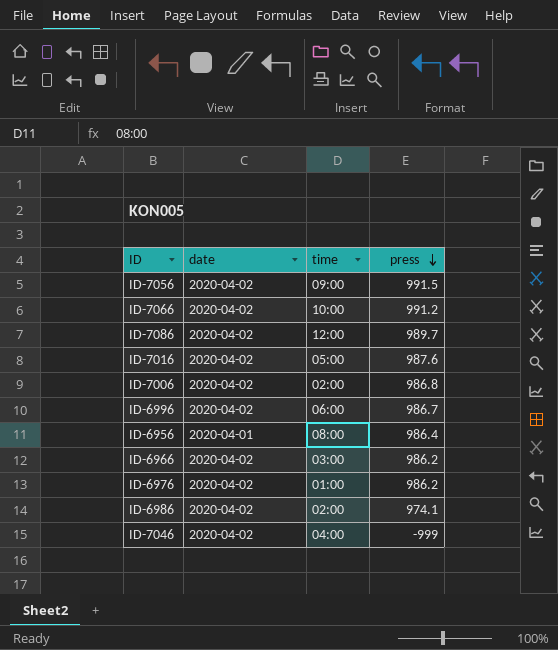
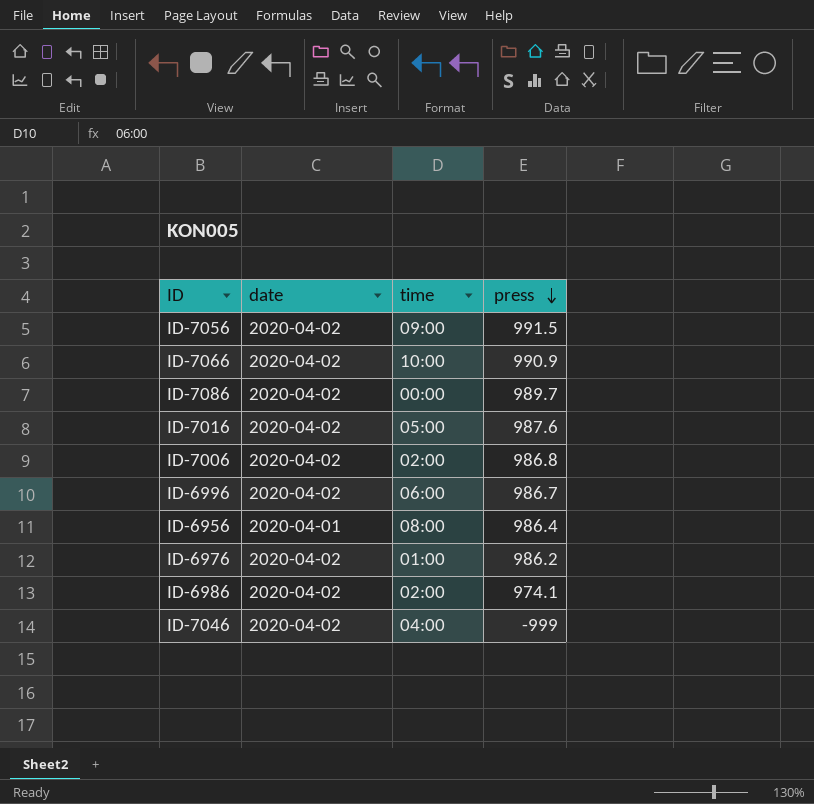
row ID-6966: 2020-04-02 | 03:00 | 986.2 -> none
ID-7066 | press: 991.2 -> 990.9
ID-7086 | time: 12:00 -> 00:00

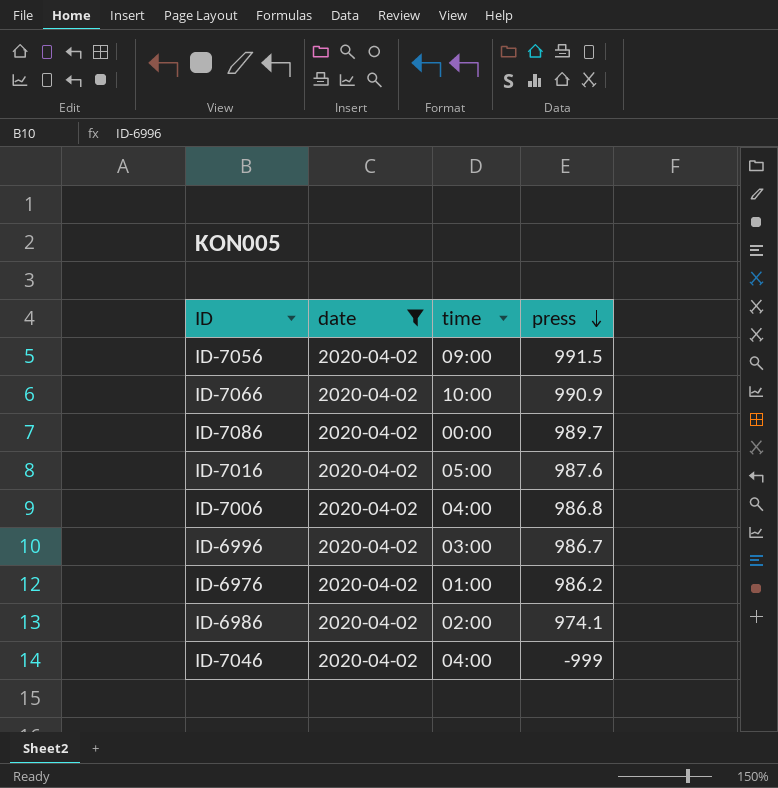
filter: none -> date = 2020-04-02
ID-7006 | time: 02:00 -> 04:00
ID-6996 | time: 06:00 -> 03:00

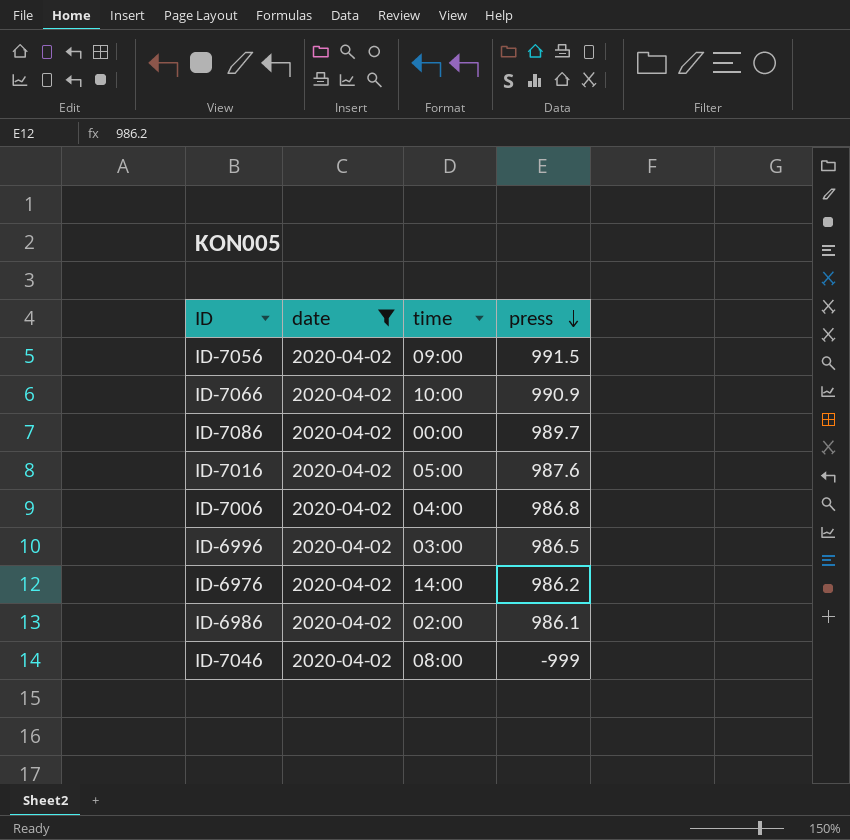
ID-6996 | press: 986.7 -> 986.5
ID-6976 | time: 01:00 -> 14:00
ID-6986 | press: 974.1 -> 986.1
ID-7046 | time: 04:00 -> 08:00

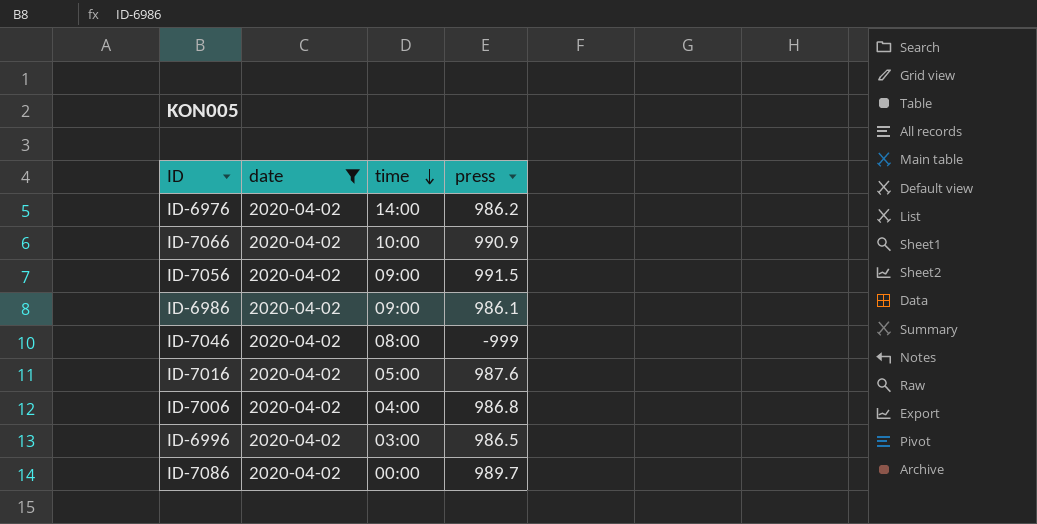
row order: press descending -> time descending
ID-6986 | time: 02:00 -> 09:00

